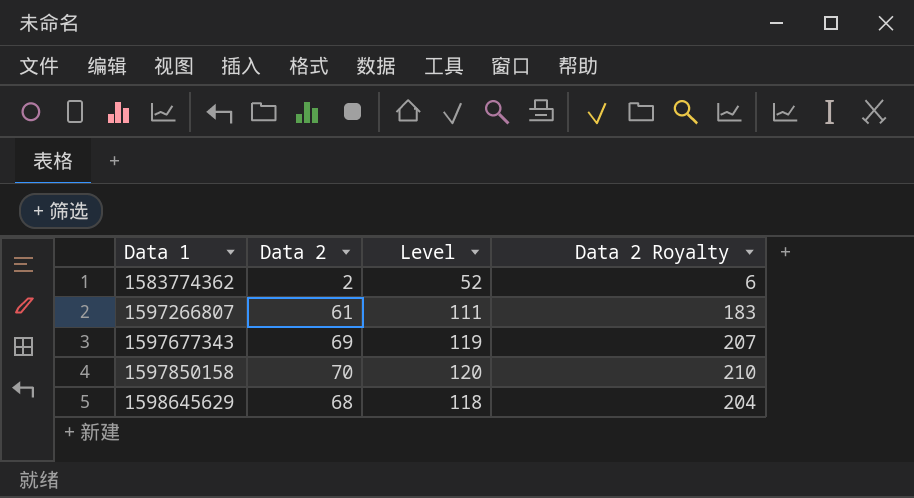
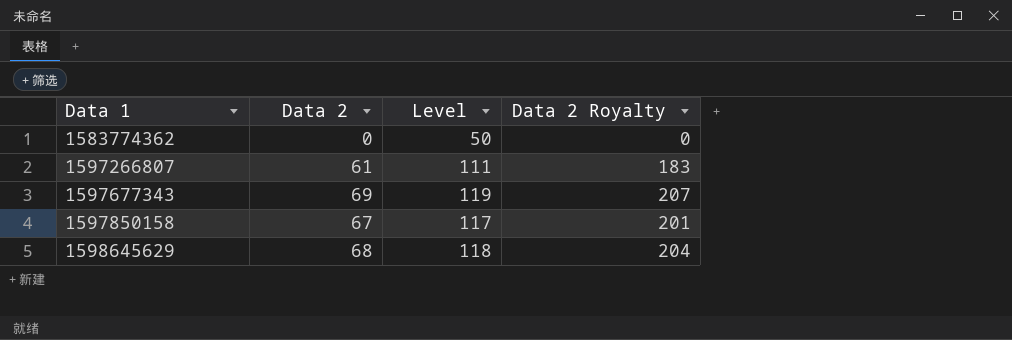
1583774362 | Data 2: 2 -> 0
1583774362 | Level: 52 -> 50
1583774362 | Data 2 Royalty: 6 -> 0
1597850158 | Data 2: 70 -> 67
1597850158 | Level: 120 -> 117
1597850158 | Data 2 Royalty: 210 -> 201

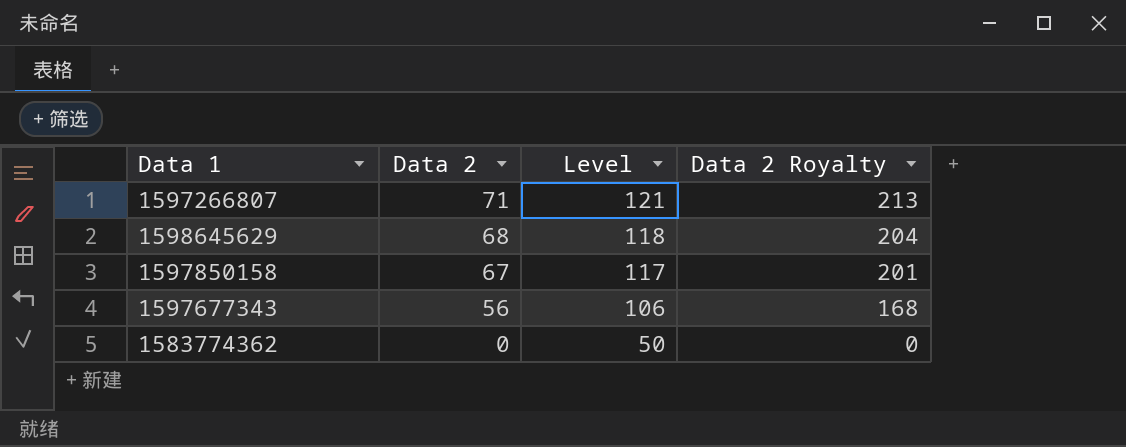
row order: Data 1 ascending -> Data 2 descending
1597266807 | Data 2: 61 -> 71
1597266807 | Level: 111 -> 121
1597266807 | Data 2 Royalty: 183 -> 213
1597677343 | Data 2: 69 -> 56
1597677343 | Level: 119 -> 106
1597677343 | Data 2 Royalty: 207 -> 168

